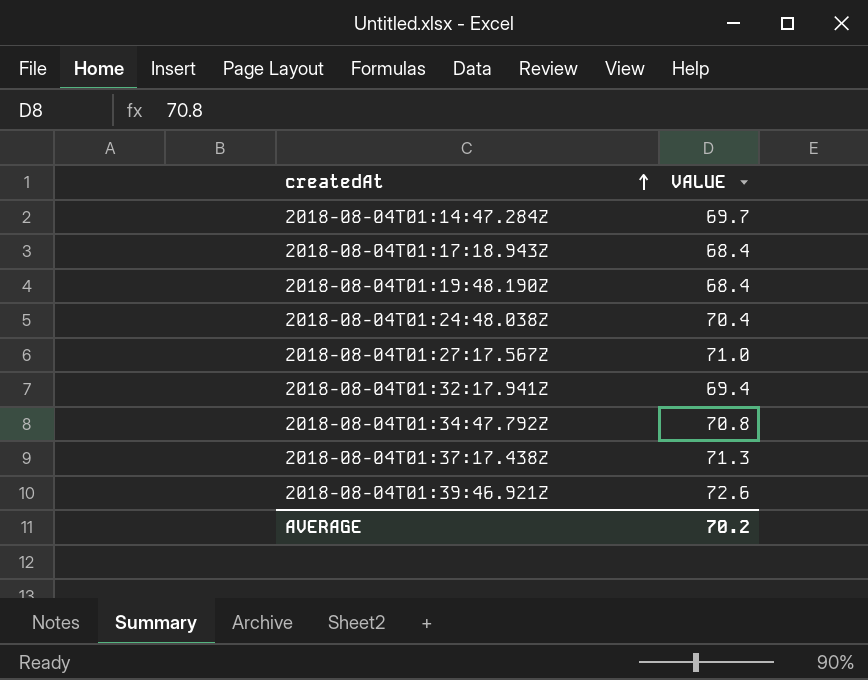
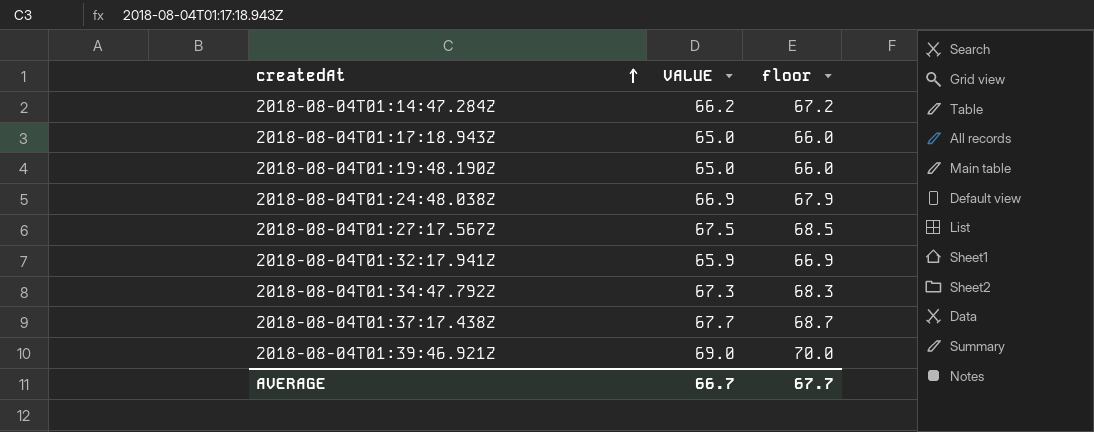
column floor | formula: none -> [VALUE] + 1
2018-08-04T01:14:47.284Z | VALUE: 69.7 -> 66.2
2018-08-04T01:17:18.943Z | VALUE: 68.4 -> 65.0
2018-08-04T01:19:48.190Z | VALUE: 68.4 -> 65.0
2018-08-04T01:24:48.038Z | VALUE: 70.4 -> 66.9
2018-08-04T01:27:17.567Z | VALUE: 71.0 -> 67.5
2018-08-04T01:32:17.941Z | VALUE: 69.4 -> 65.9
2018-08-04T01:34:47.792Z | VALUE: 70.8 -> 67.3
2018-08-04T01:37:17.438Z | VALUE: 71.3 -> 67.7
2018-08-04T01:39:46.921Z | VALUE: 72.6 -> 69.0
AVERAGE | VALUE: 70.2 -> 66.7

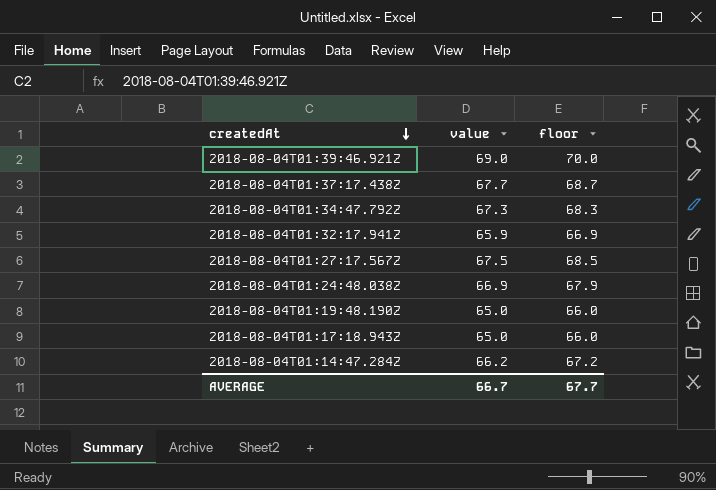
row order: createdAt ascending -> createdAt descending
column name: VALUE -> value

